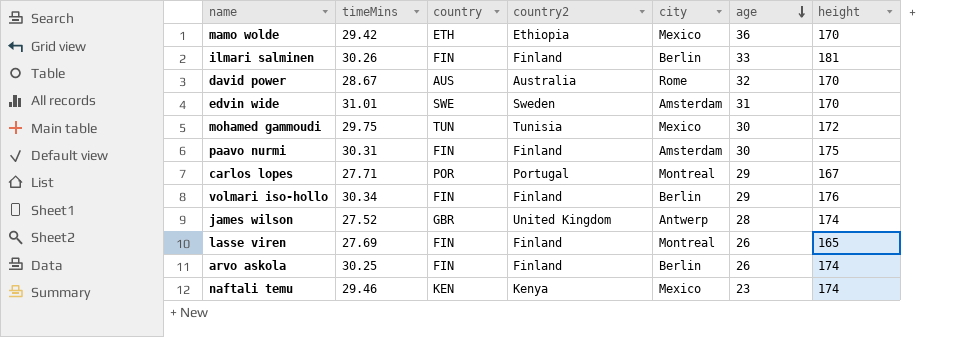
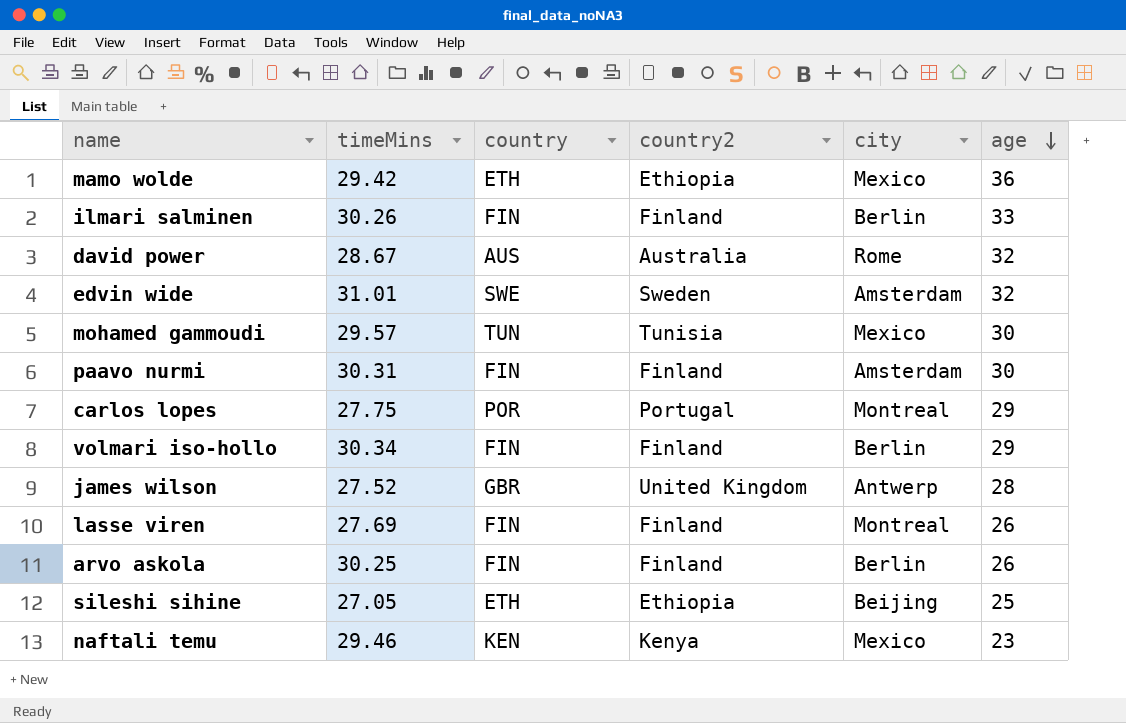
column height | position: 7 -> none
edvin wide | age: 31 -> 32
mohamed gammoudi | timeMins: 29.75 -> 29.57
carlos lopes | timeMins: 27.71 -> 27.75
row sileshi sihine: none -> 27.05 | ETH | Ethiopia | Beijing | 25

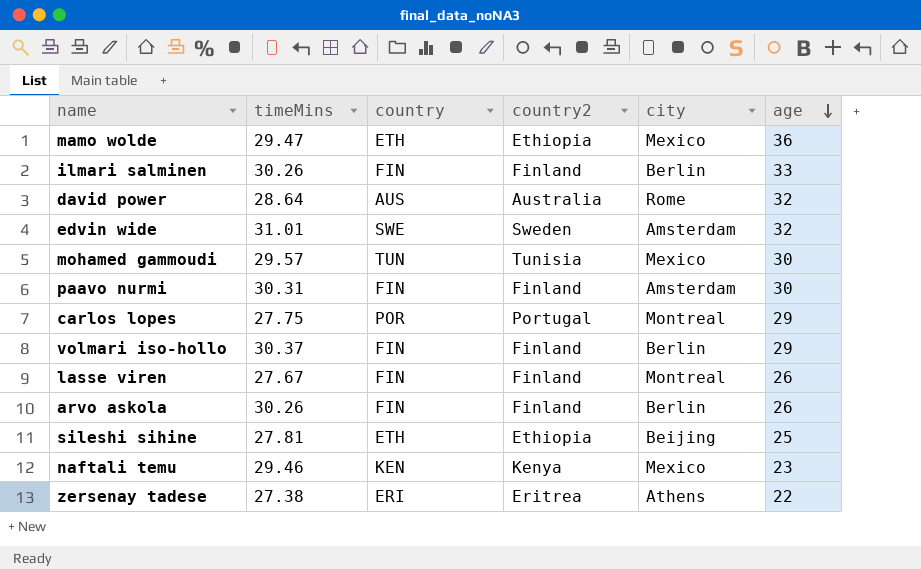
row james wilson: 27.52 | GBR | United Kingdom | Antwerp | 28 -> none
mamo wolde | timeMins: 29.42 -> 29.47
david power | timeMins: 28.67 -> 28.64
volmari iso-hollo | timeMins: 30.34 -> 30.37
lasse viren | timeMins: 27.69 -> 27.67
arvo askola | timeMins: 30.25 -> 30.26
sileshi sihine | timeMins: 27.05 -> 27.81
row zersenay tadese: none -> 27.38 | ERI | Eritrea | Athens | 22

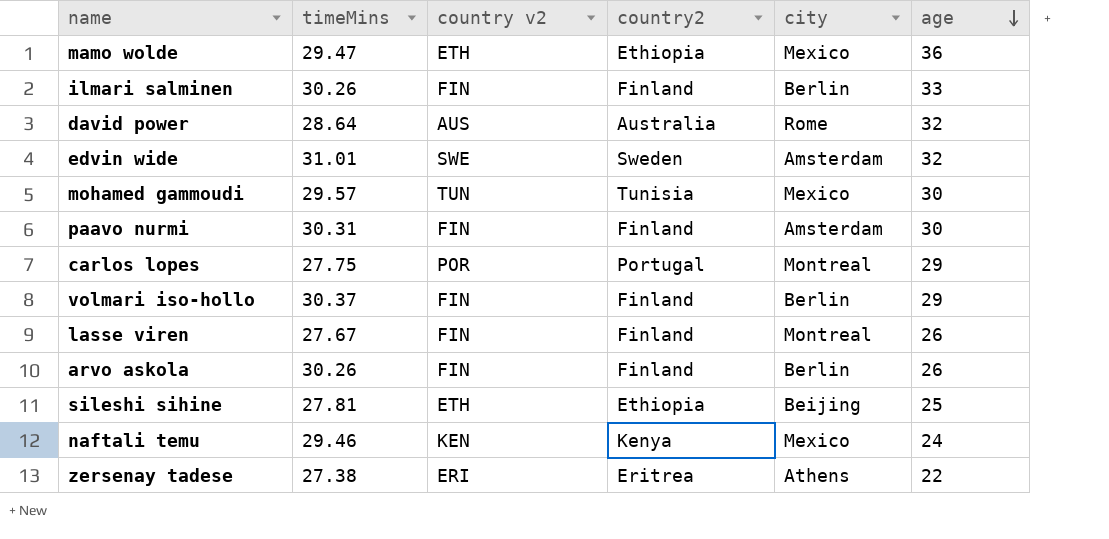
column name: country -> country v2
naftali temu | age: 23 -> 24

